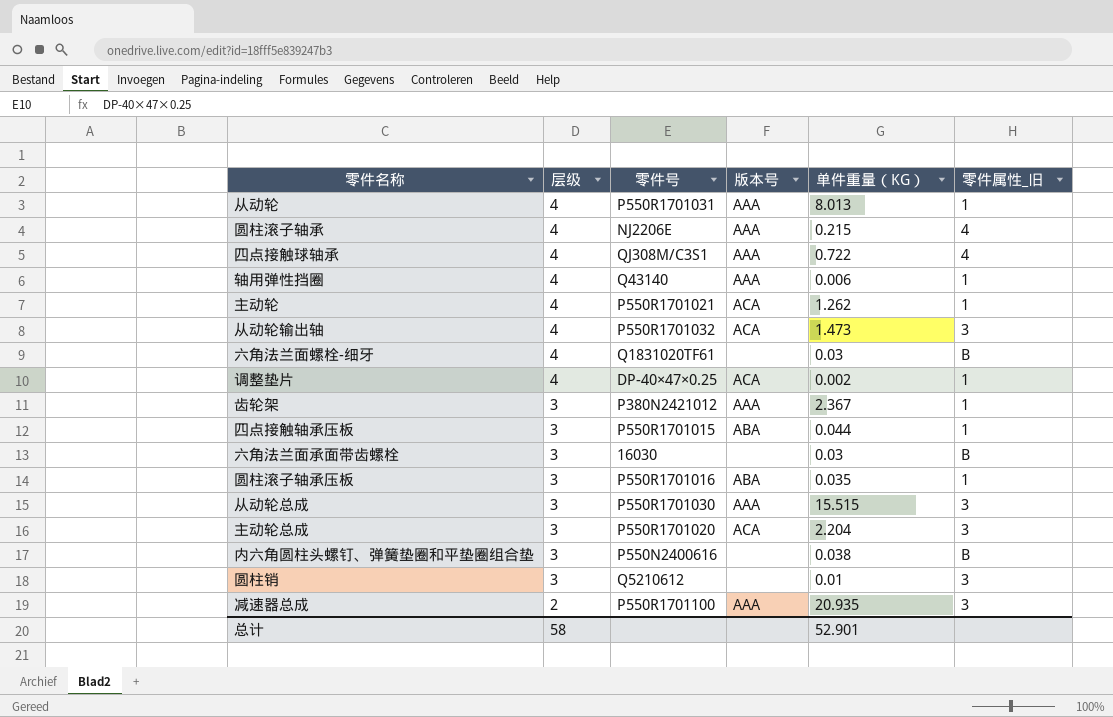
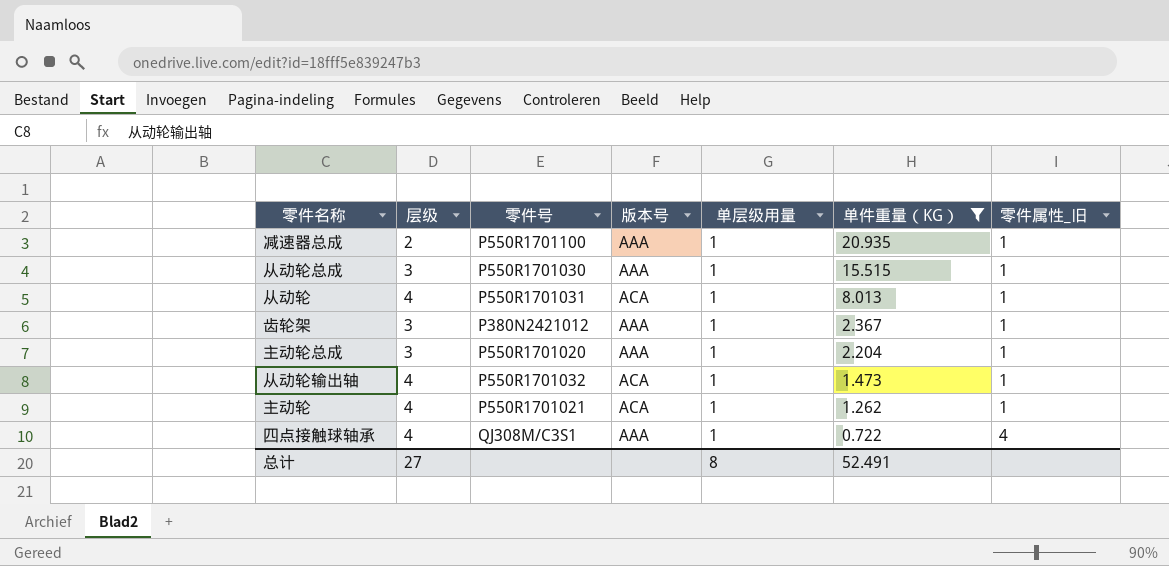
filter: none -> 单件重量（KG） >= 0.722
row order: 层级 descending -> 单件重量（KG） descending
column 单层级用量 | position: none -> 5
减速器总成 | 零件属性_旧: 3 -> 1
从动轮总成 | 零件属性_旧: 3 -> 1
从动轮 | 版本号: AAA -> ACA
主动轮总成 | 版本号: ACA -> AAA
主动轮总成 | 零件属性_旧: 3 -> 1
从动轮输出轴 | 零件属性_旧: 3 -> 1
总计 | 层级: 58 -> 27
总计 | 单件重量（KG）: 52.901 -> 52.491

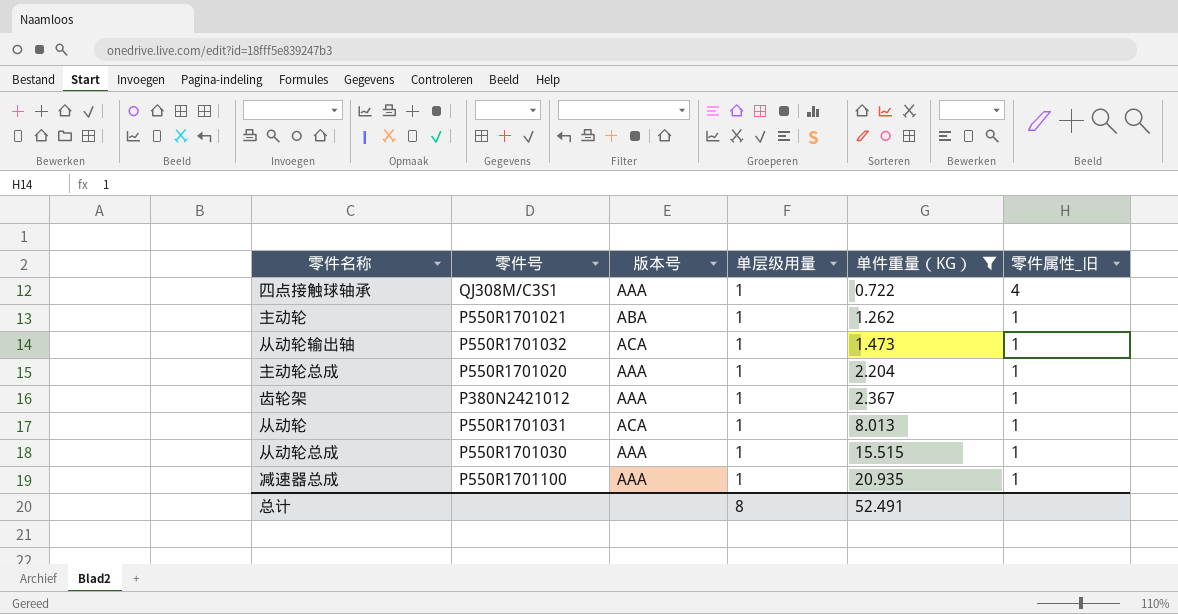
row order: 单件重量（KG） descending -> 单件重量（KG） ascending
column 层级 | position: 2 -> none
主动轮 | 版本号: ACA -> ABA

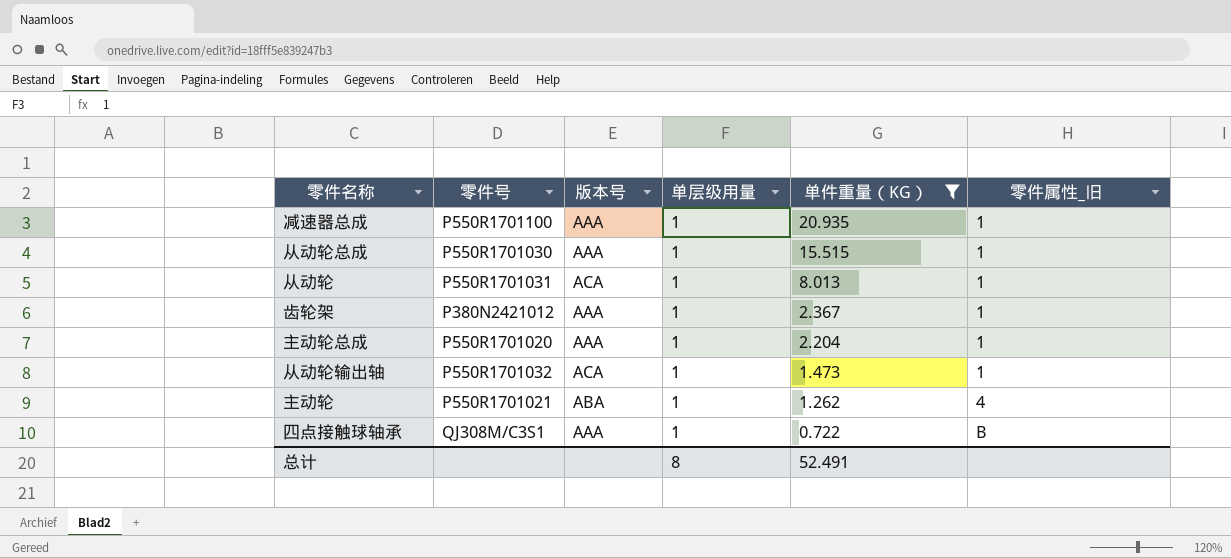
row order: 单件重量（KG） ascending -> 单件重量（KG） descending
主动轮 | 零件属性_旧: 1 -> 4
四点接触球轴承 | 零件属性_旧: 4 -> B

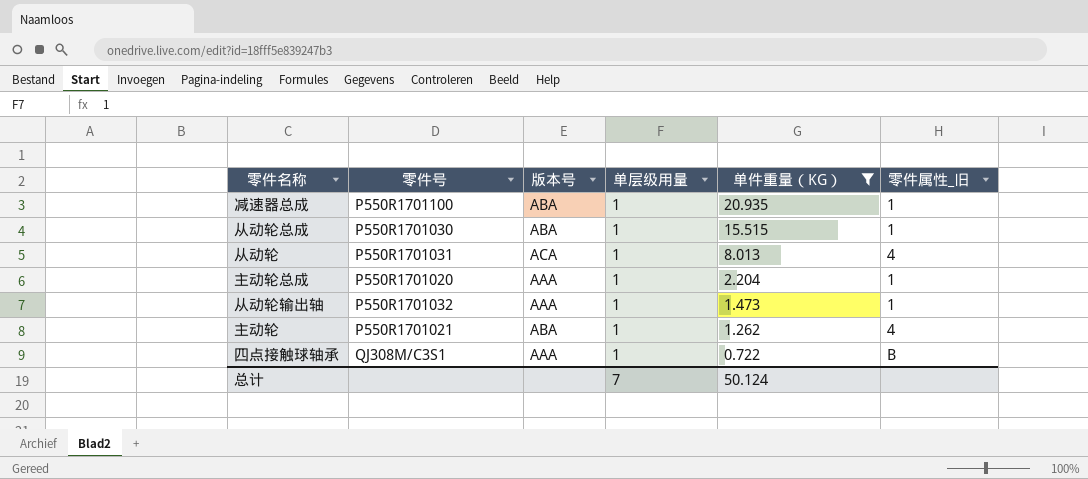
row 齿轮架: P380N2421012 | AAA | 1 | 2.367 | 1 -> none
减速器总成 | 版本号: AAA -> ABA
从动轮总成 | 版本号: AAA -> ABA
从动轮 | 零件属性_旧: 1 -> 4
从动轮输出轴 | 版本号: ACA -> AAA
总计 | 单层级用量: 8 -> 7
总计 | 单件重量（KG）: 52.491 -> 50.124

